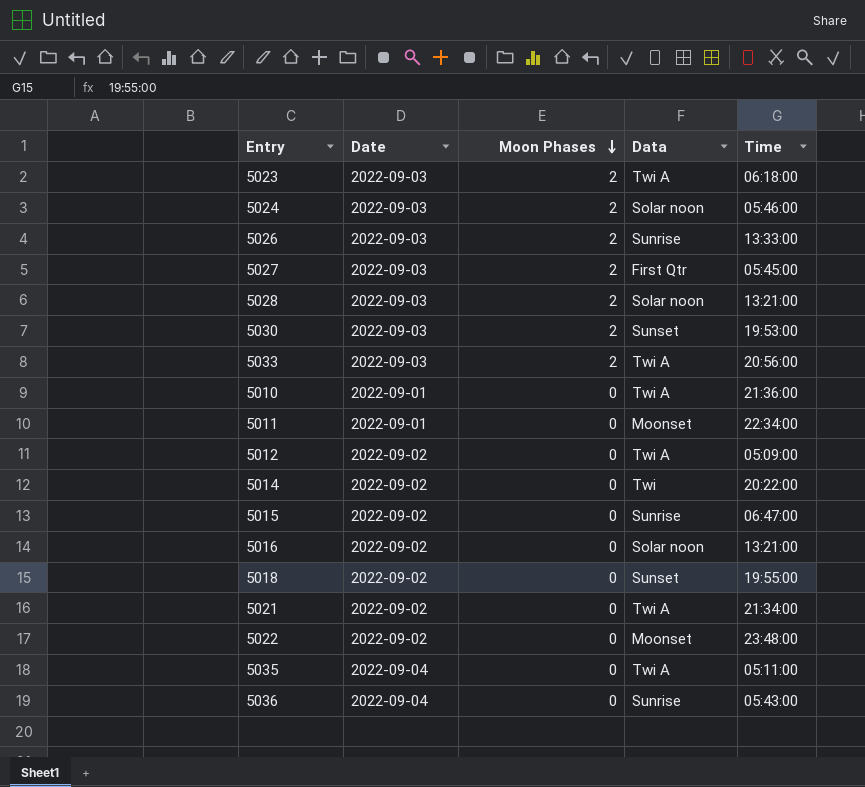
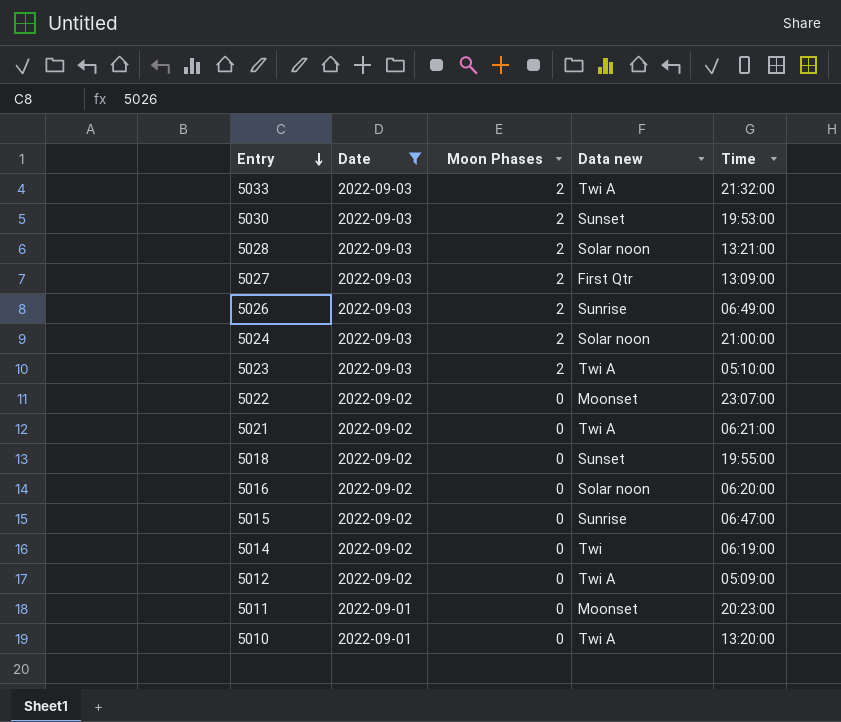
filter: none -> Date != 2022-09-04
row order: Moon Phases descending -> Entry descending
column name: Data -> Data new
5033 | Time: 20:56:00 -> 21:32:00
5027 | Time: 05:45:00 -> 13:09:00
5026 | Time: 13:33:00 -> 06:49:00
5024 | Time: 05:46:00 -> 21:00:00
5023 | Time: 06:18:00 -> 05:10:00
5022 | Time: 23:48:00 -> 23:07:00
5021 | Time: 21:34:00 -> 06:21:00
5016 | Time: 13:21:00 -> 06:20:00
5014 | Time: 20:22:00 -> 06:19:00
5011 | Time: 22:34:00 -> 20:23:00
5010 | Time: 21:36:00 -> 13:20:00

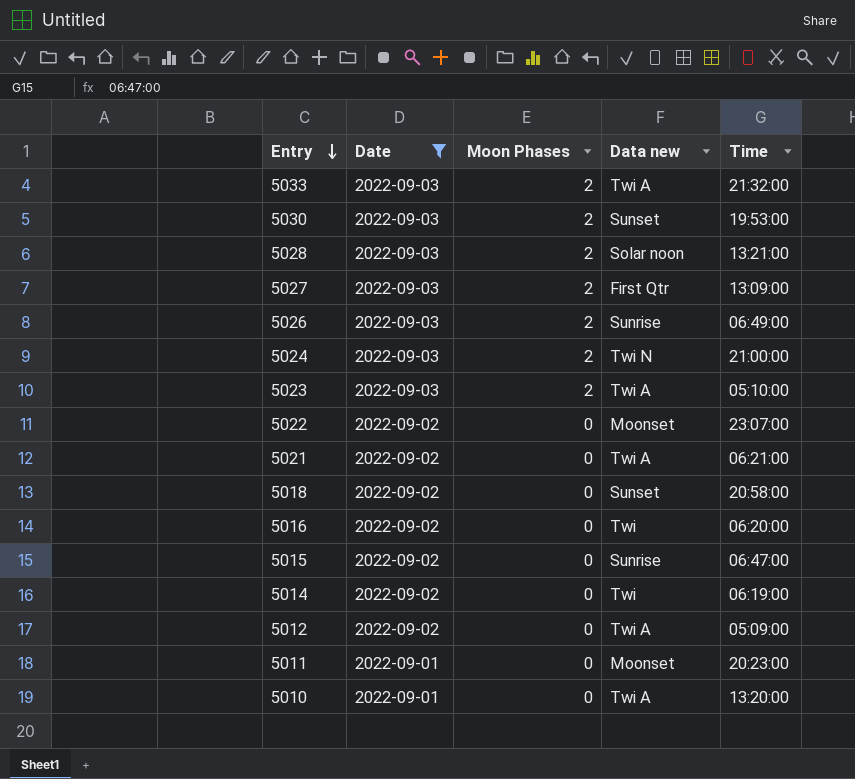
5024 | Data new: Solar noon -> Twi N
5018 | Time: 19:55:00 -> 20:58:00
5016 | Data new: Solar noon -> Twi

